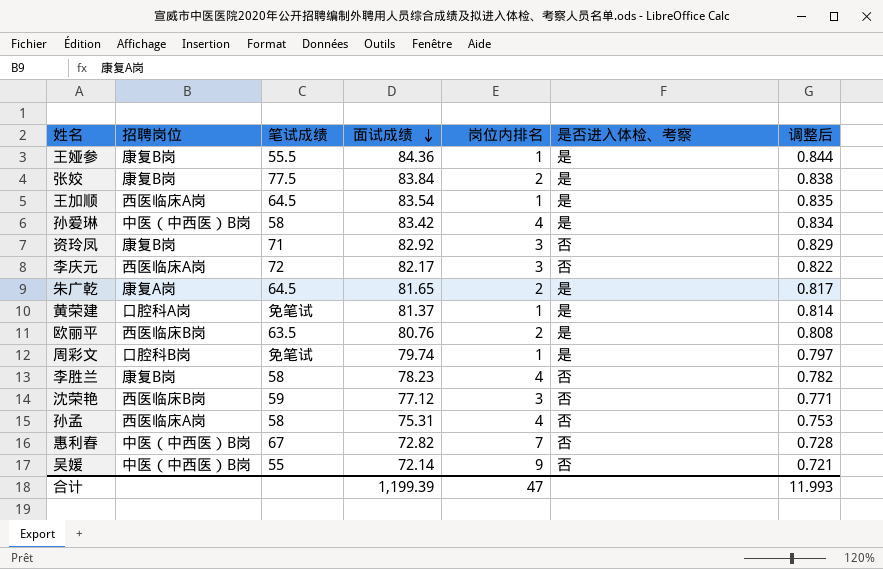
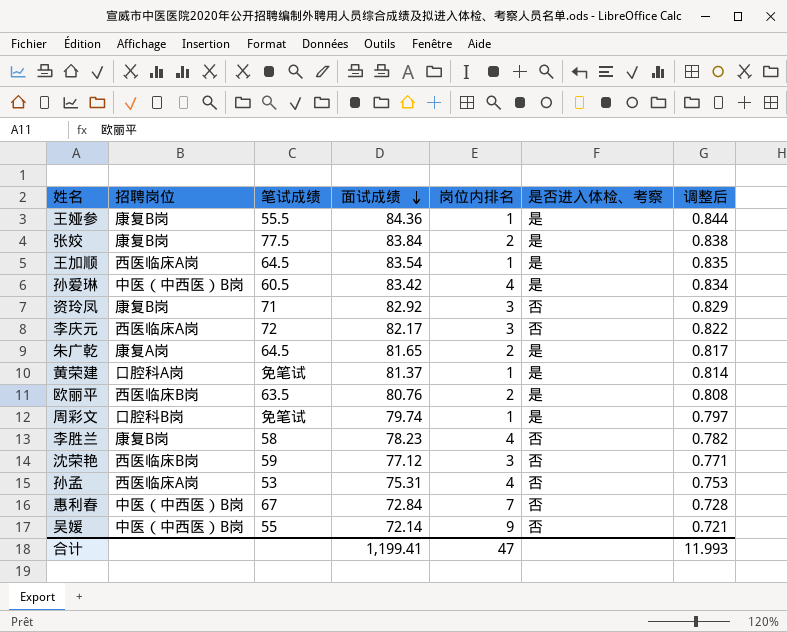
孙爱琳 | 笔试成绩: 58 -> 60.5
孙孟 | 笔试成绩: 58 -> 53
惠利春 | 面试成绩: 72.82 -> 72.84
合计 | 面试成绩: 1,199.39 -> 1,199.41

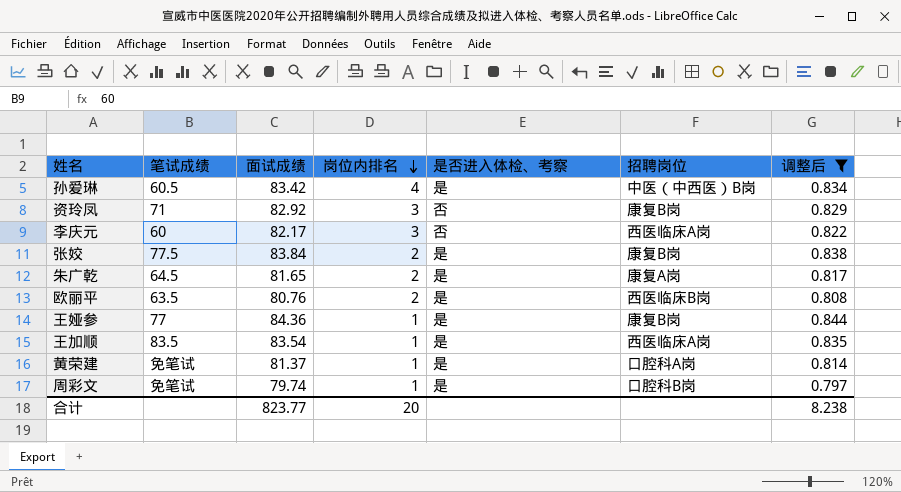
filter: none -> 调整后 >= 0.797
row order: 面试成绩 descending -> 岗位内排名 descending
column 招聘岗位 | position: 2 -> 6
李庆元 | 笔试成绩: 72 -> 60
王娅参 | 笔试成绩: 55.5 -> 77
王加顺 | 笔试成绩: 64.5 -> 83.5
合计 | 面试成绩: 1,199.41 -> 823.77
合计 | 岗位内排名: 47 -> 20
合计 | 调整后: 11.993 -> 8.238

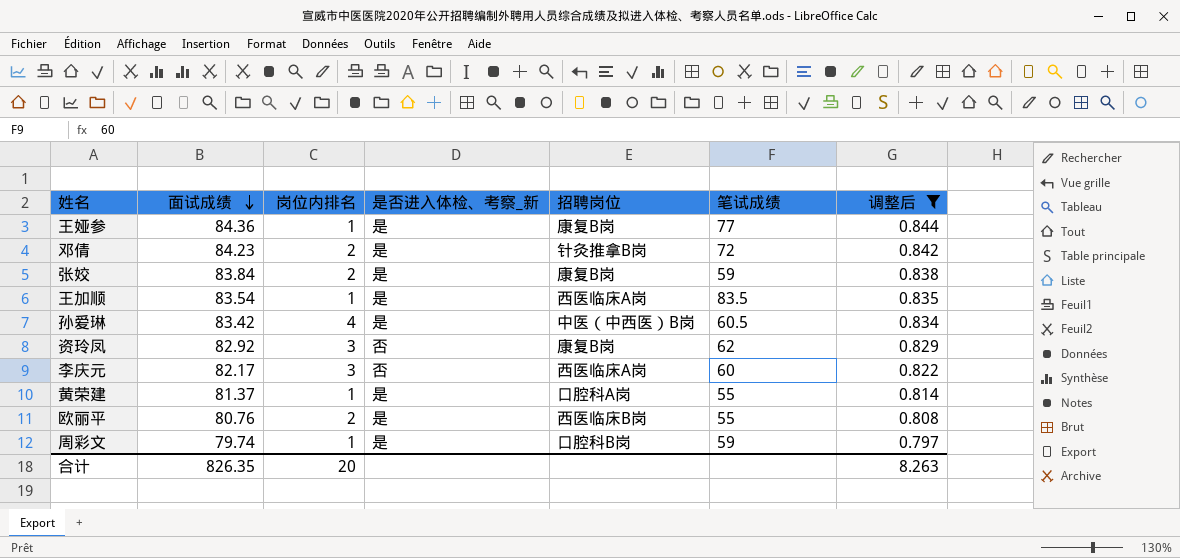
row order: 岗位内排名 descending -> 面试成绩 descending
column name: 是否进入体检、考察 -> 是否进入体检、考察_新
column 笔试成绩 | position: 2 -> 6
row 朱广乾: 64.5 | 81.65 | 2 | 是 | 康复A岗 | 0.817 -> none
row 邓倩: none -> 84.23 | 2 | 是 | 针灸推拿B岗 | 72 | 0.842
张姣 | 笔试成绩: 77.5 -> 59
资玲凤 | 笔试成绩: 71 -> 62
黄荣建 | 笔试成绩: 免笔试 -> 55
欧丽平 | 笔试成绩: 63.5 -> 55
周彩文 | 笔试成绩: 免笔试 -> 59
合计 | 面试成绩: 823.77 -> 826.35
合计 | 调整后: 8.238 -> 8.263

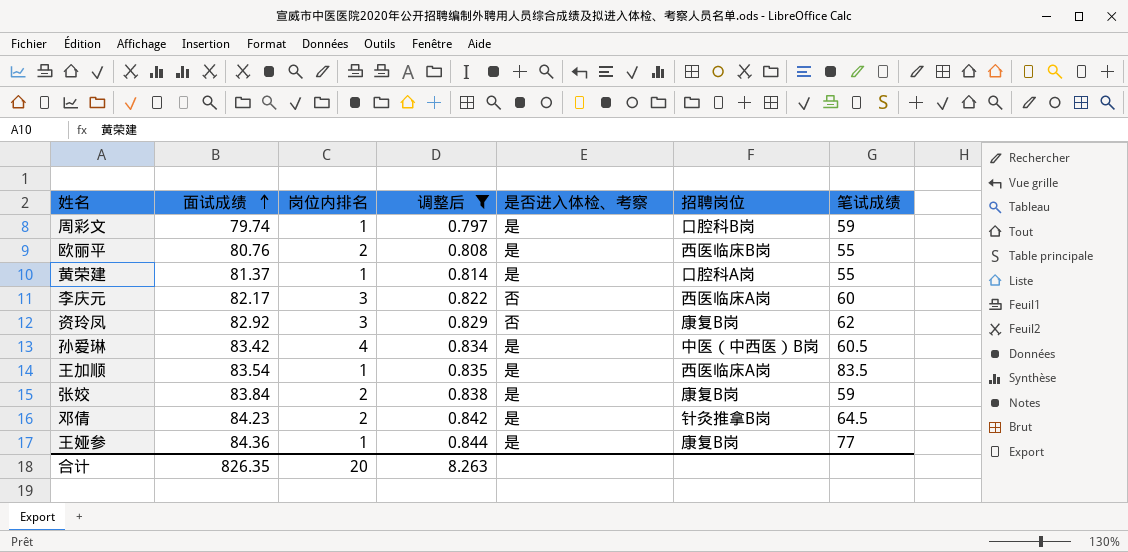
row order: 面试成绩 descending -> 面试成绩 ascending
column 调整后 | position: 7 -> 4
column name: 是否进入体检、考察_新 -> 是否进入体检、考察
邓倩 | 笔试成绩: 72 -> 64.5

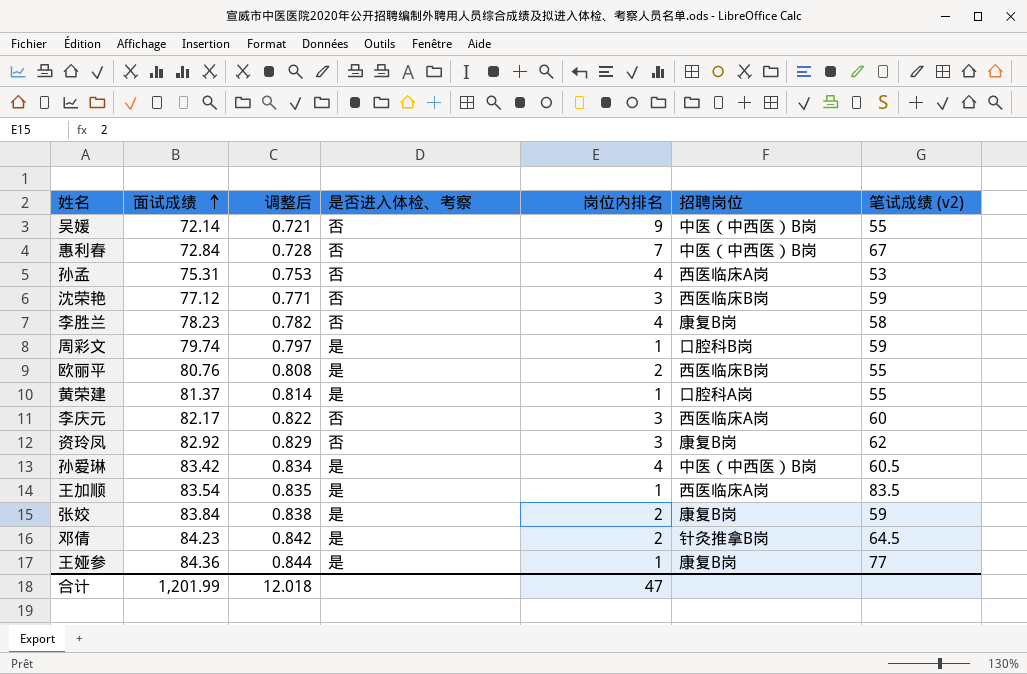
filter: 调整后 >= 0.797 -> none
column 岗位内排名 | position: 3 -> 5
column name: 笔试成绩 -> 笔试成绩 (v2)
合计 | 面试成绩: 826.35 -> 1,201.99
合计 | 调整后: 8.263 -> 12.018
合计 | 岗位内排名: 20 -> 47

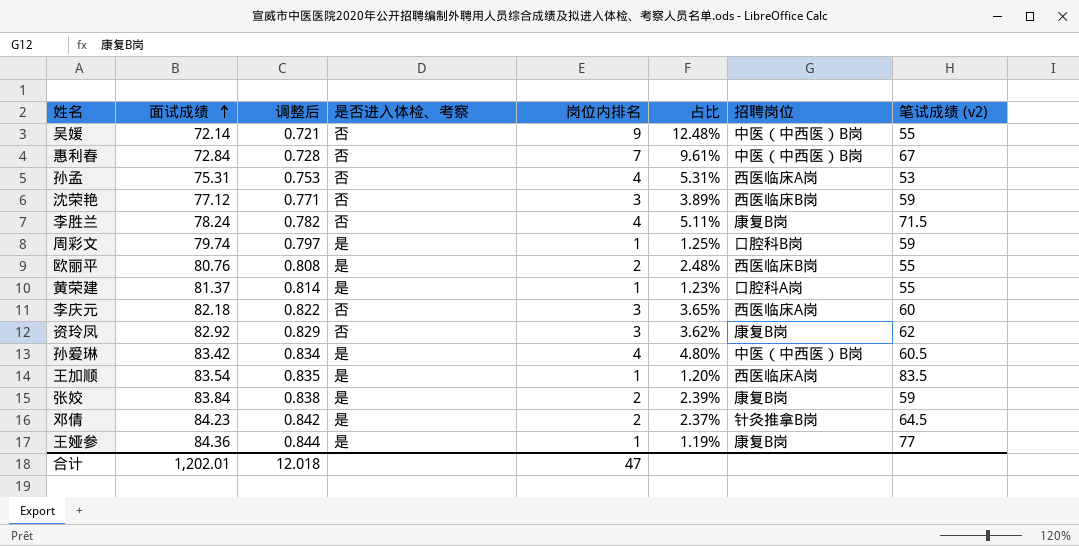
column 占比 | formula: none -> [岗位内排名] / [面试成绩]
李胜兰 | 面试成绩: 78.23 -> 78.24
李胜兰 | 笔试成绩 (v2): 58 -> 71.5
李庆元 | 面试成绩: 82.17 -> 82.18
合计 | 面试成绩: 1,201.99 -> 1,202.01

